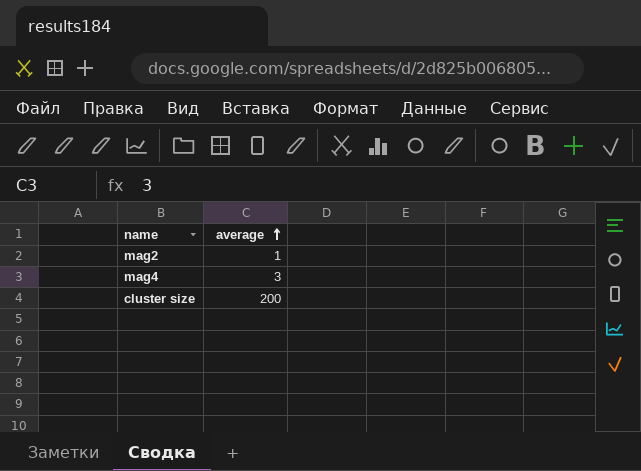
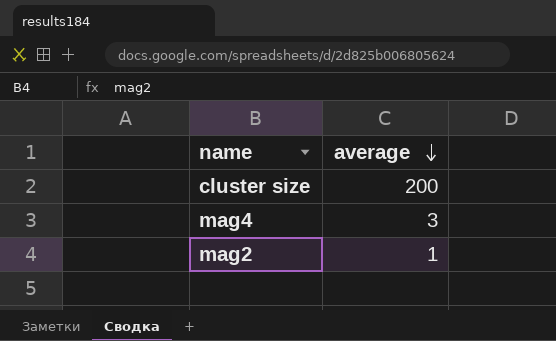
row order: average ascending -> average descending

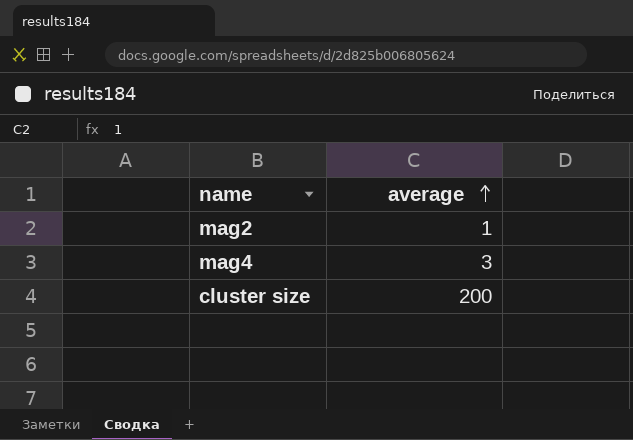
row order: average descending -> average ascending

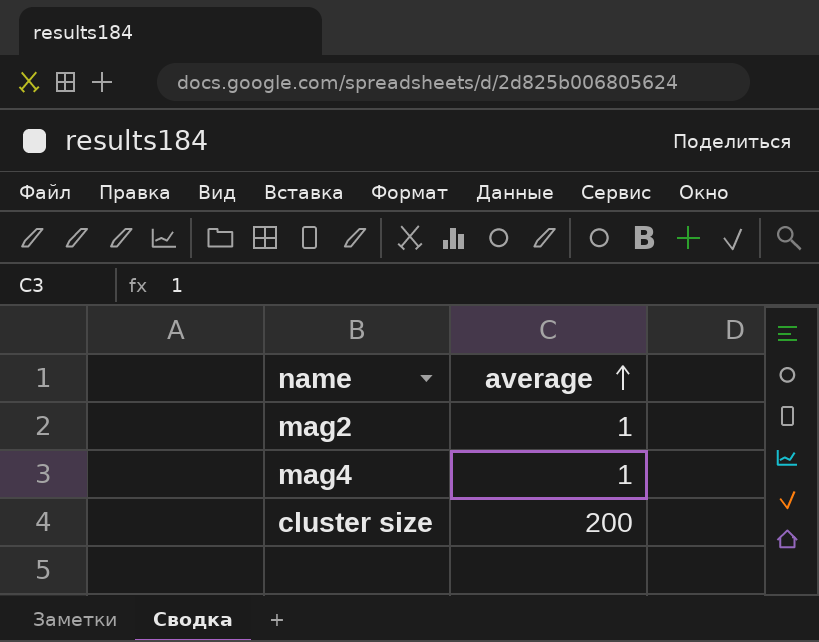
mag4 | average: 3 -> 1

